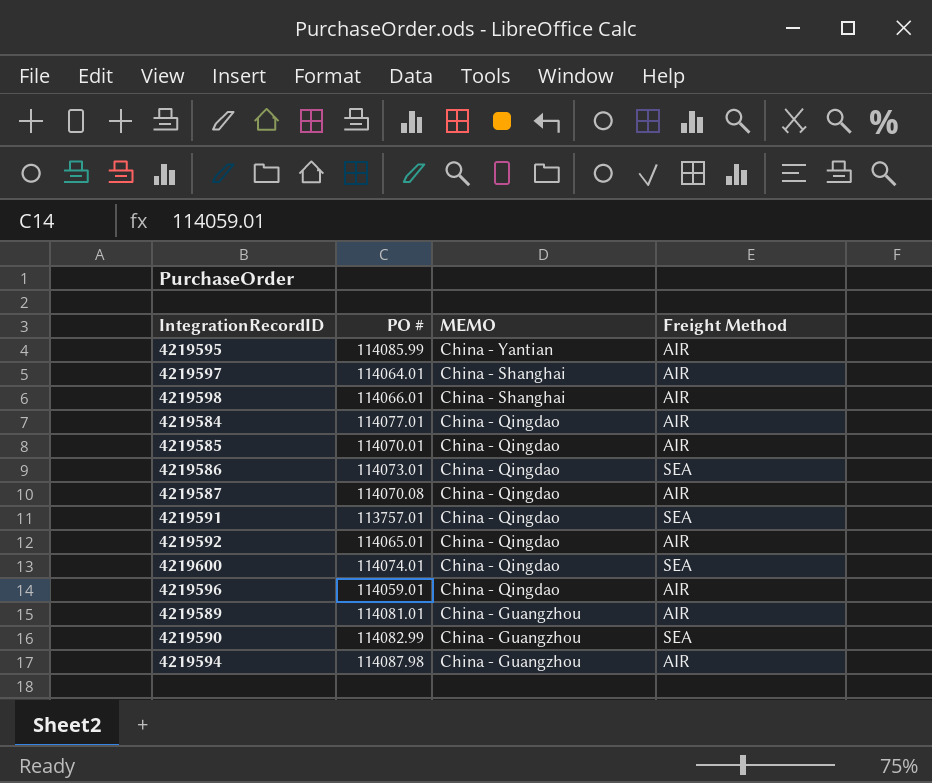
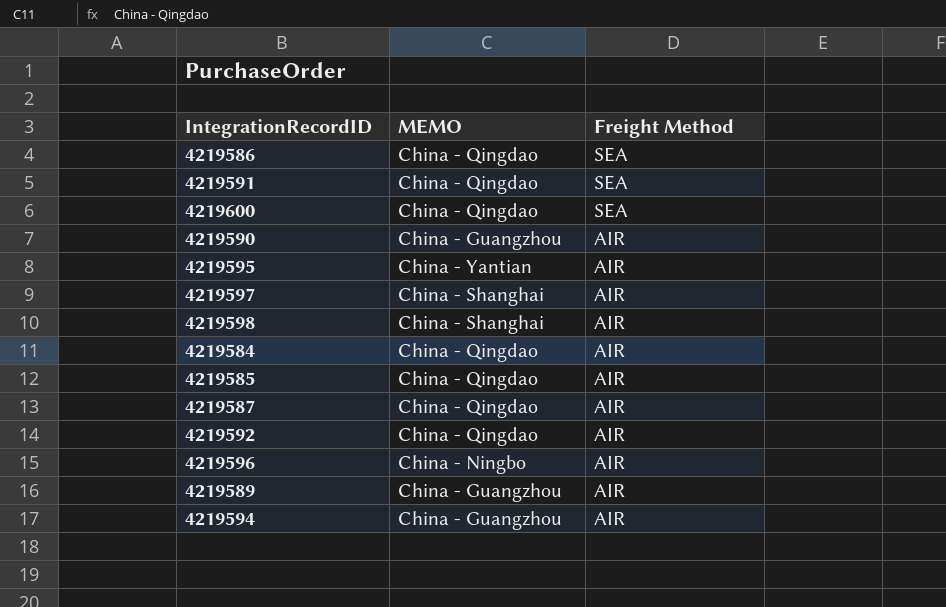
row order: MEMO descending -> Freight Method descending
column PO # | position: 2 -> none
4219590 | Freight Method: SEA -> AIR
4219596 | MEMO: China - Qingdao -> China - Ningbo

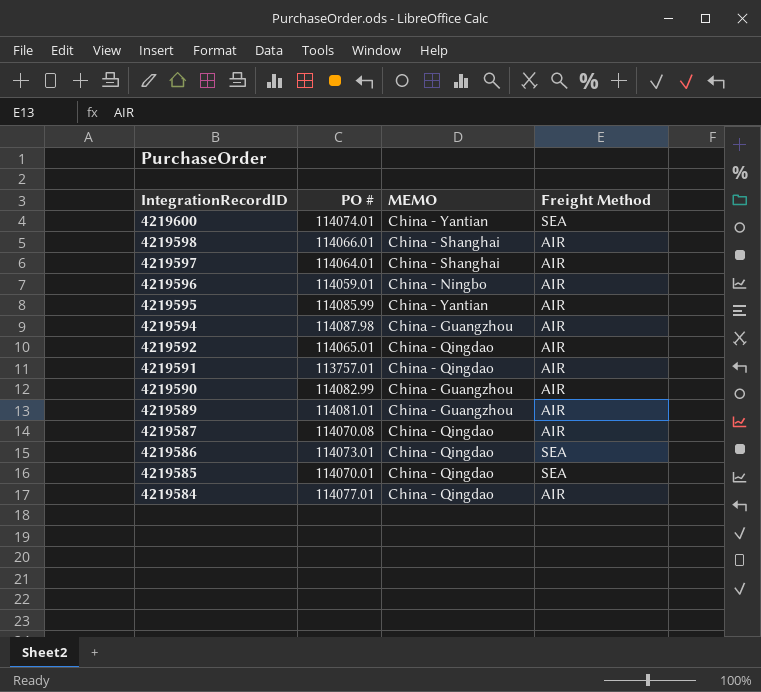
row order: Freight Method descending -> IntegrationRecordID descending
column PO # | position: none -> 2
4219600 | MEMO: China - Qingdao -> China - Yantian
4219591 | Freight Method: SEA -> AIR
4219585 | Freight Method: AIR -> SEA

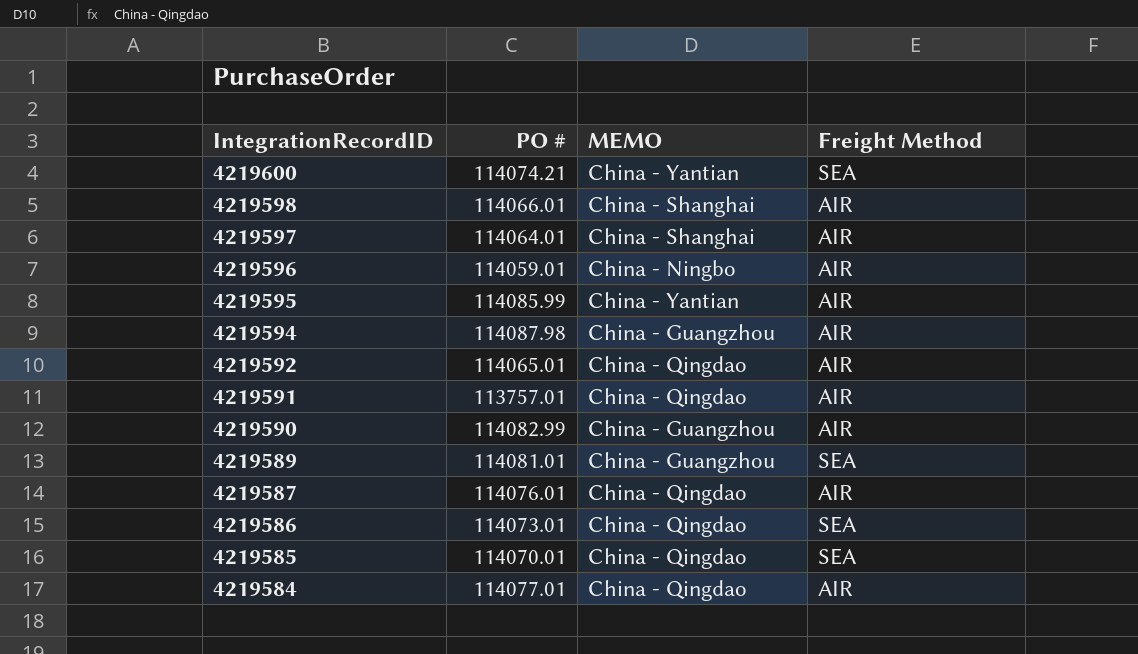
4219600 | PO #: 114074.01 -> 114074.21
4219589 | Freight Method: AIR -> SEA
4219587 | PO #: 114070.08 -> 114076.01

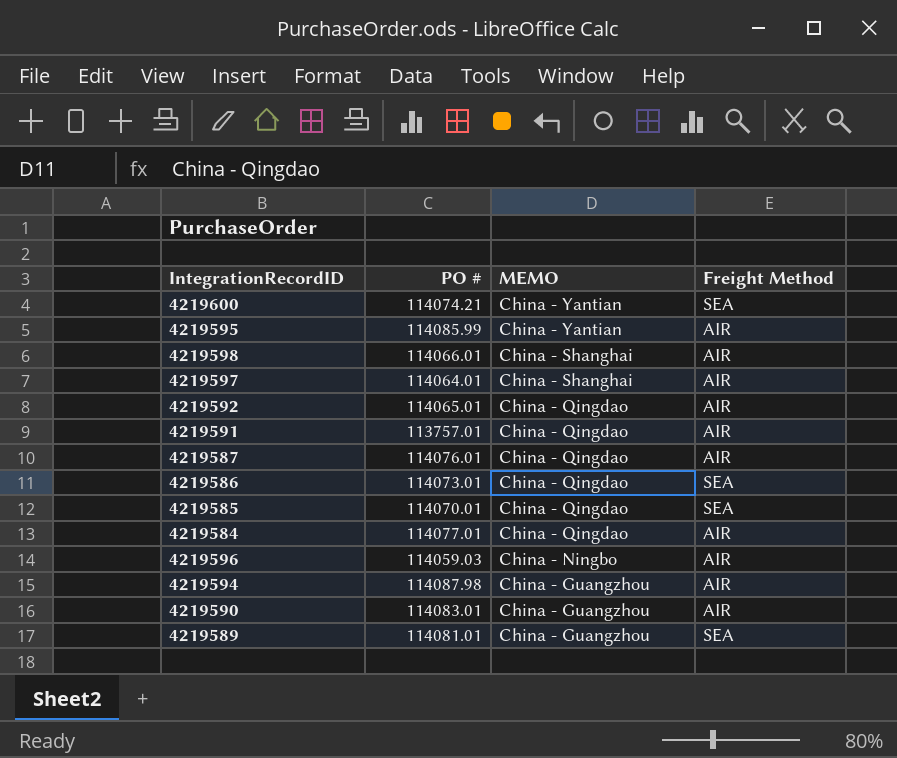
row order: IntegrationRecordID descending -> MEMO descending
4219596 | PO #: 114059.01 -> 114059.03
4219590 | PO #: 114082.99 -> 114083.01

